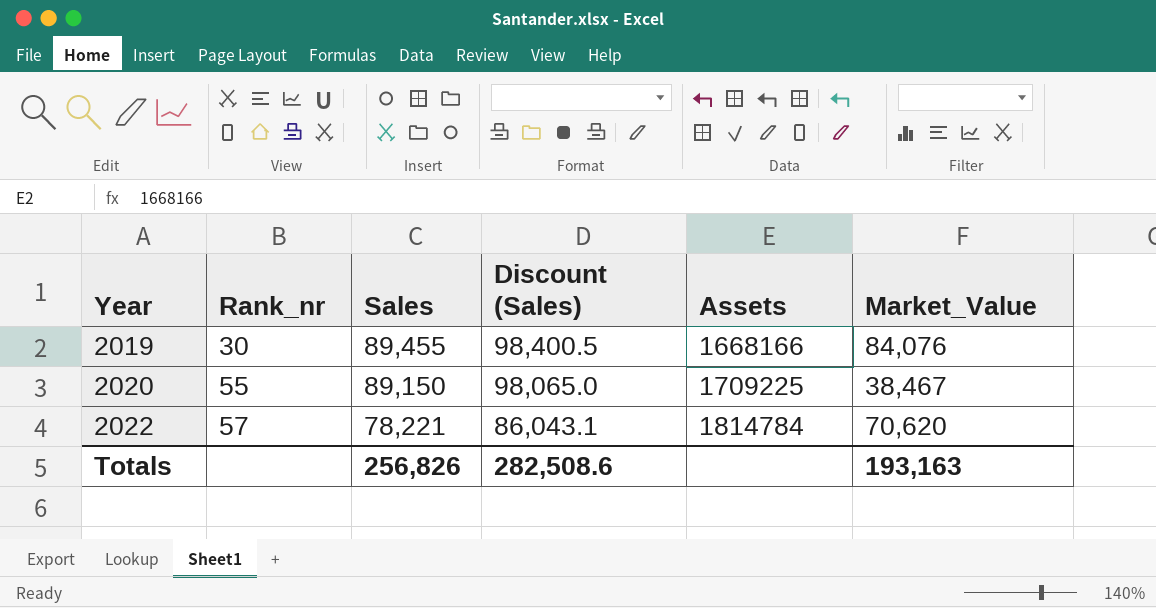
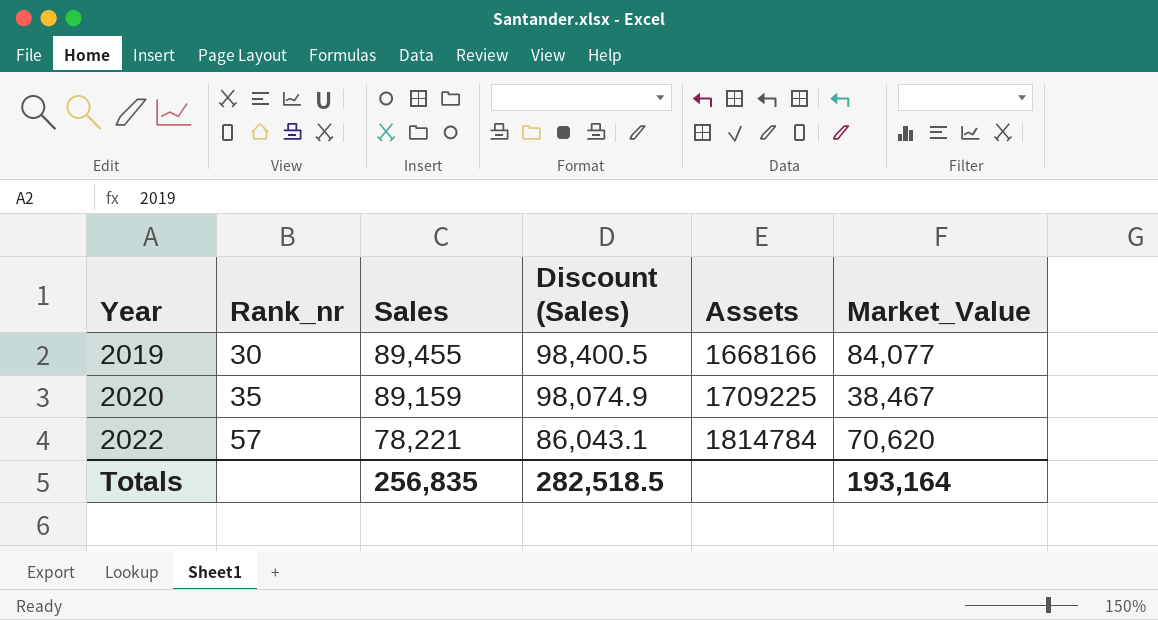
2019 | Market_Value: 84,076 -> 84,077
2020 | Rank_nr: 55 -> 35
2020 | Sales: 89,150 -> 89,159
2020 | Discount (Sales): 98,065.0 -> 98,074.9
Totals | Sales: 256,826 -> 256,835
Totals | Discount (Sales): 282,508.6 -> 282,518.5
Totals | Market_Value: 193,163 -> 193,164

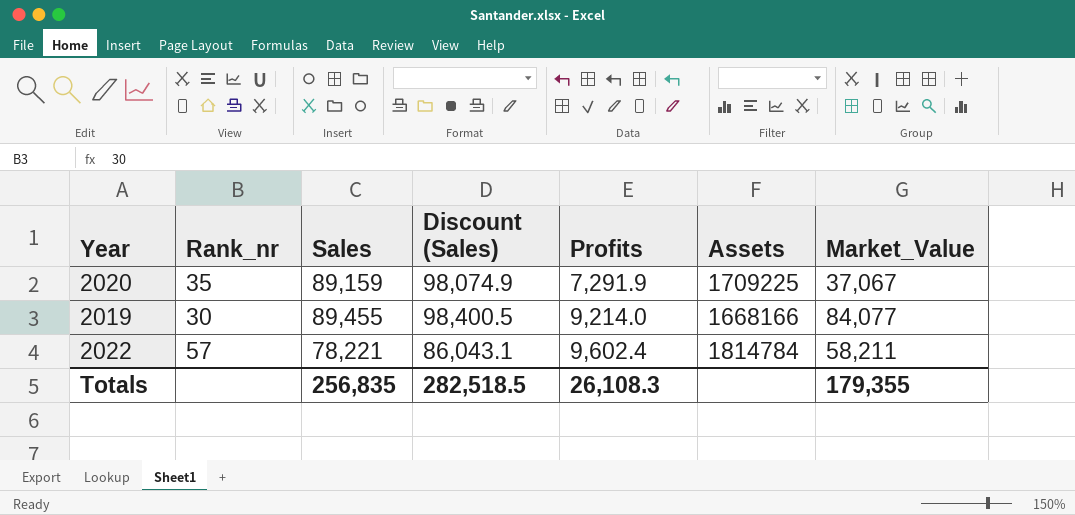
row order: Year ascending -> Profits ascending
column Profits | position: none -> 5
2020 | Market_Value: 38,467 -> 37,067
2022 | Market_Value: 70,620 -> 58,211
Totals | Market_Value: 193,164 -> 179,355

